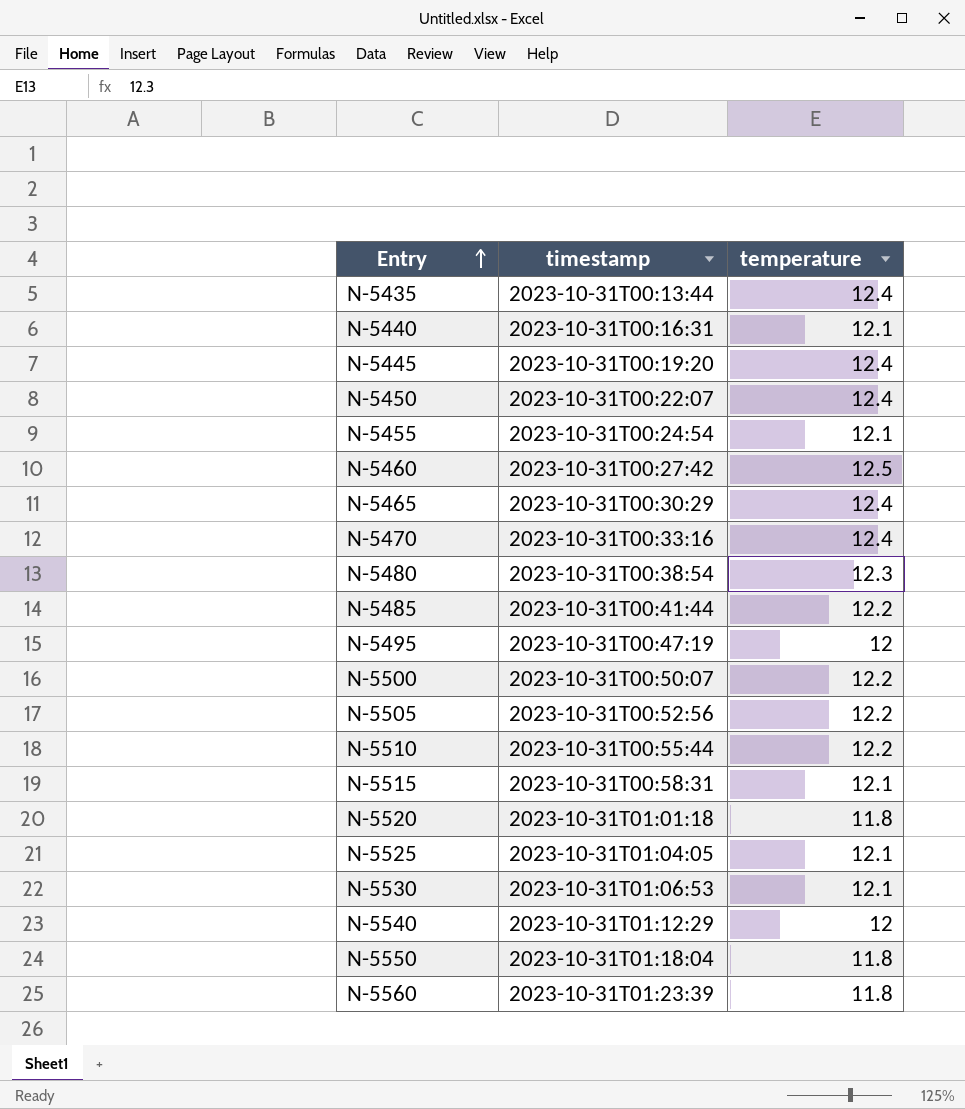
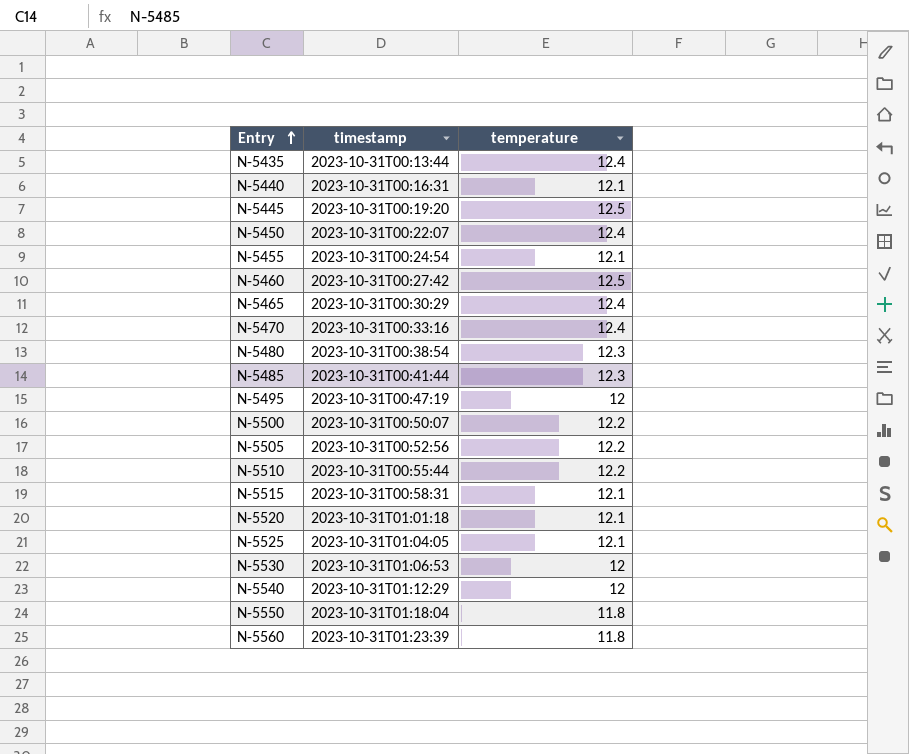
N-5445 | temperature: 12.4 -> 12.5
N-5485 | temperature: 12.2 -> 12.3
N-5520 | temperature: 11.8 -> 12.1
N-5530 | temperature: 12.1 -> 12

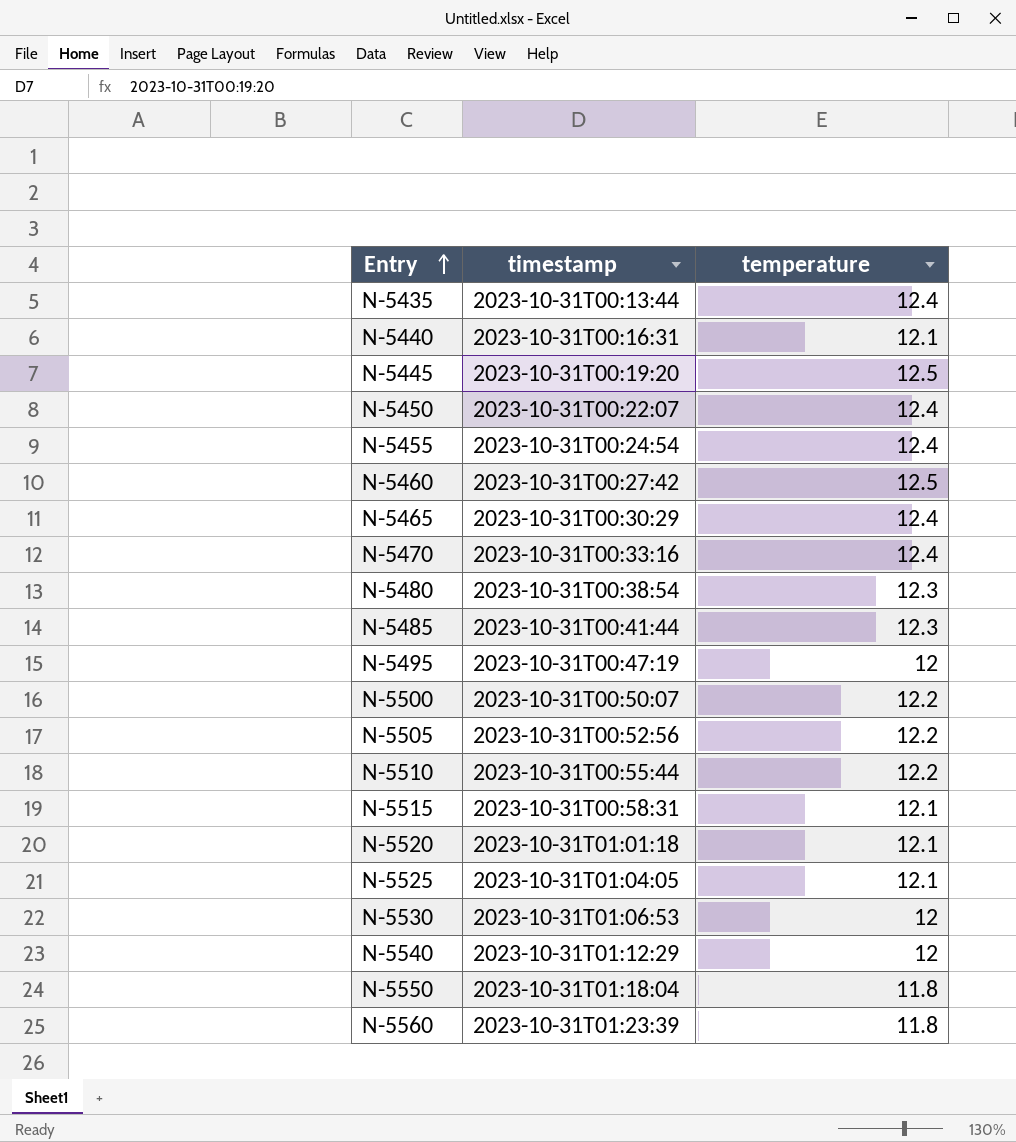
N-5455 | temperature: 12.1 -> 12.4

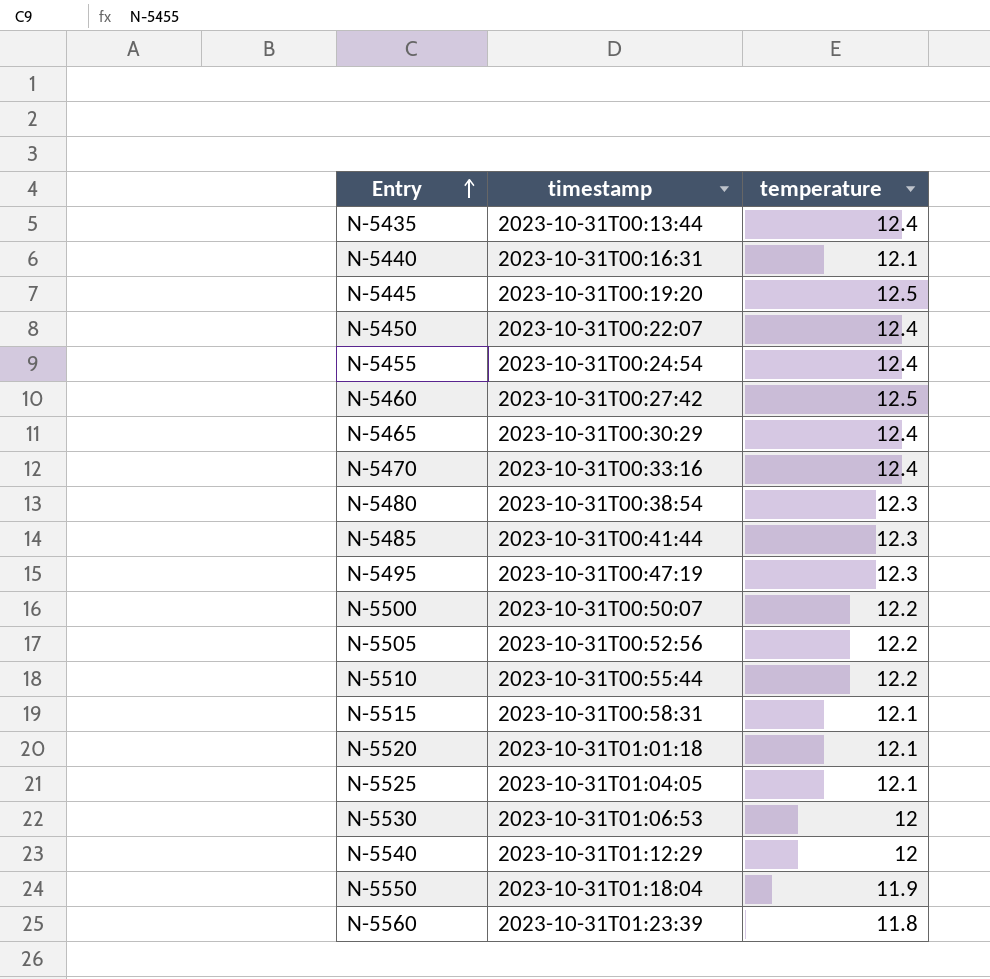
N-5495 | temperature: 12 -> 12.3
N-5550 | temperature: 11.8 -> 11.9

